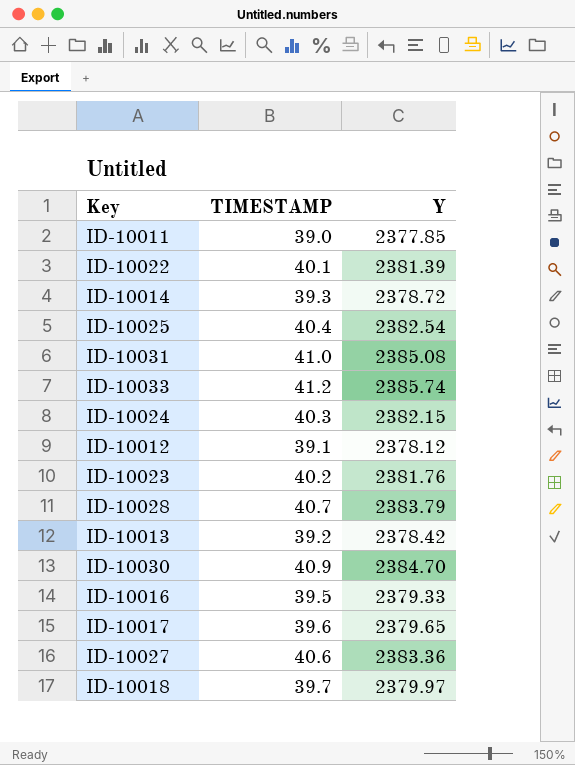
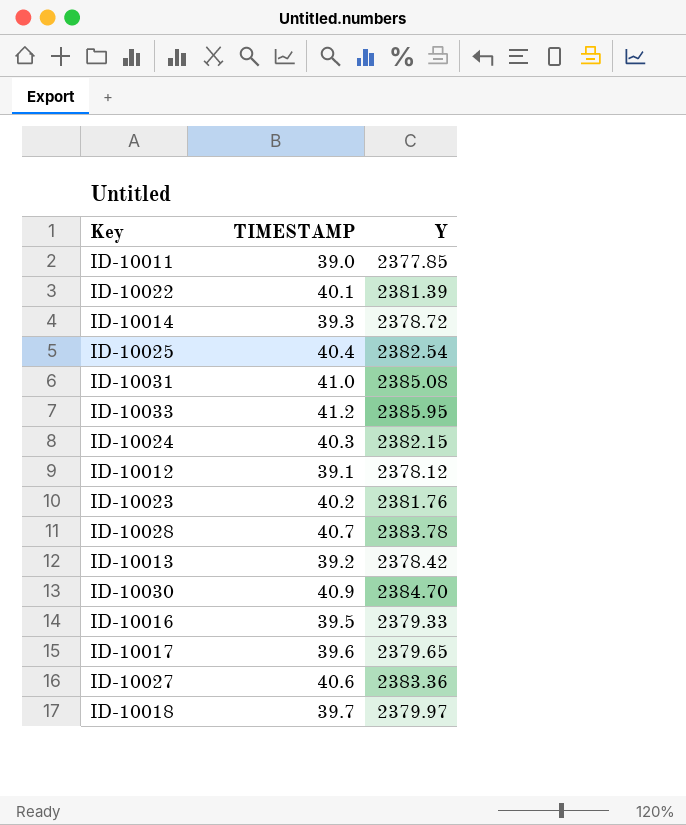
ID-10033 | Y: 2385.74 -> 2385.95
ID-10028 | Y: 2383.79 -> 2383.78

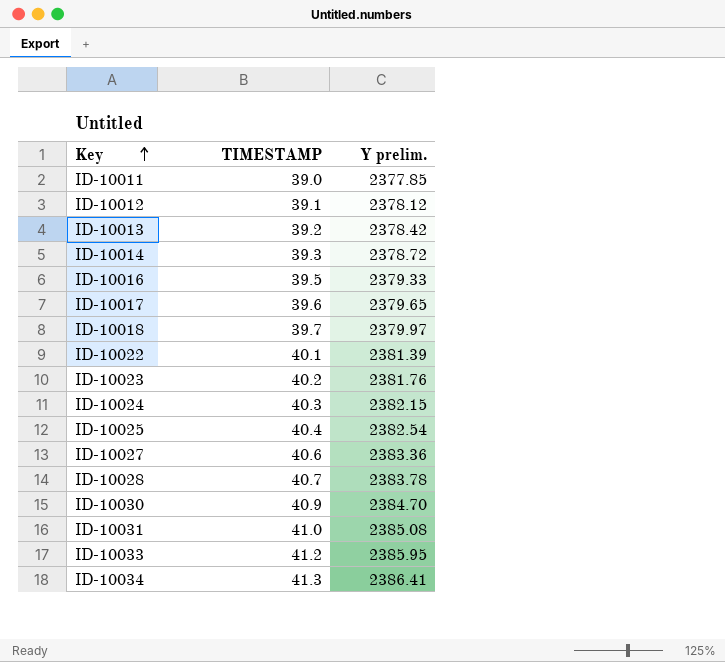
row order: none -> Key ascending
column name: Y -> Y prelim.
row ID-10034: none -> 41.3 | 2386.41

